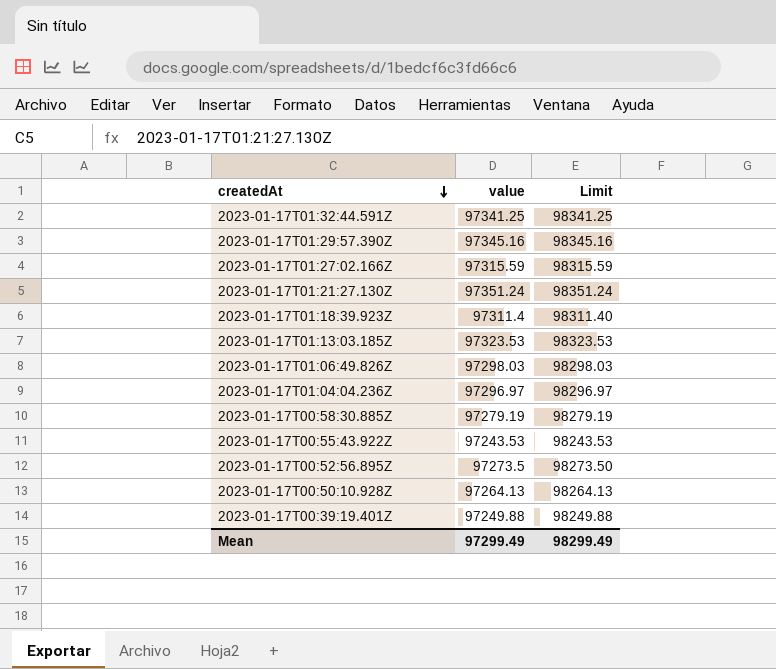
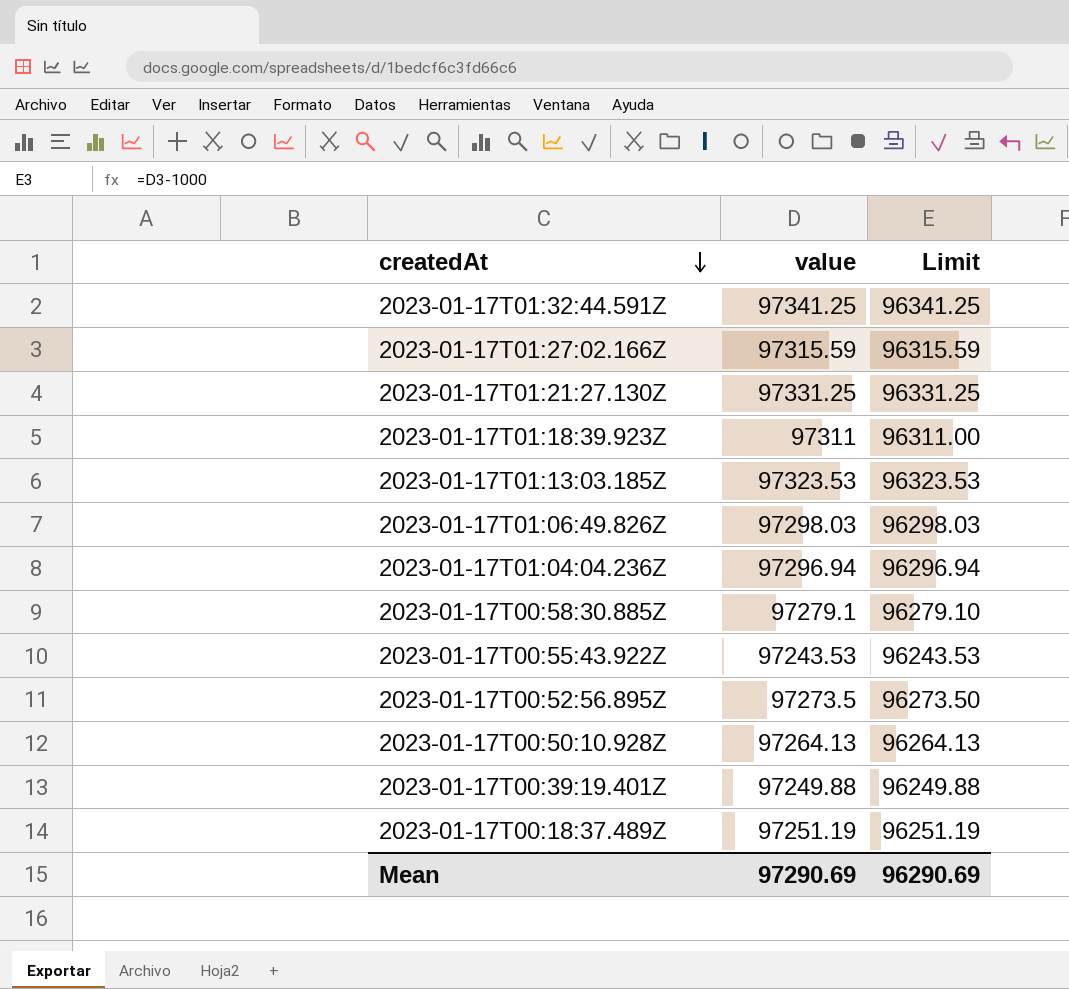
column Limit | formula: [value] + 1000 -> [value] - 1000
row 2023-01-17T01:29:57.390Z: 97345.16 | 98345.16 -> none
2023-01-17T01:21:27.130Z | value: 97351.24 -> 97331.25
2023-01-17T01:18:39.923Z | value: 97311.4 -> 97311
2023-01-17T01:04:04.236Z | value: 97296.97 -> 97296.94
2023-01-17T00:58:30.885Z | value: 97279.19 -> 97279.1
row 2023-01-17T00:18:37.489Z: none -> 97251.19 | 96251.19
Mean | value: 97299.49 -> 97290.69
Mean | Limit: 98299.49 -> 96290.69

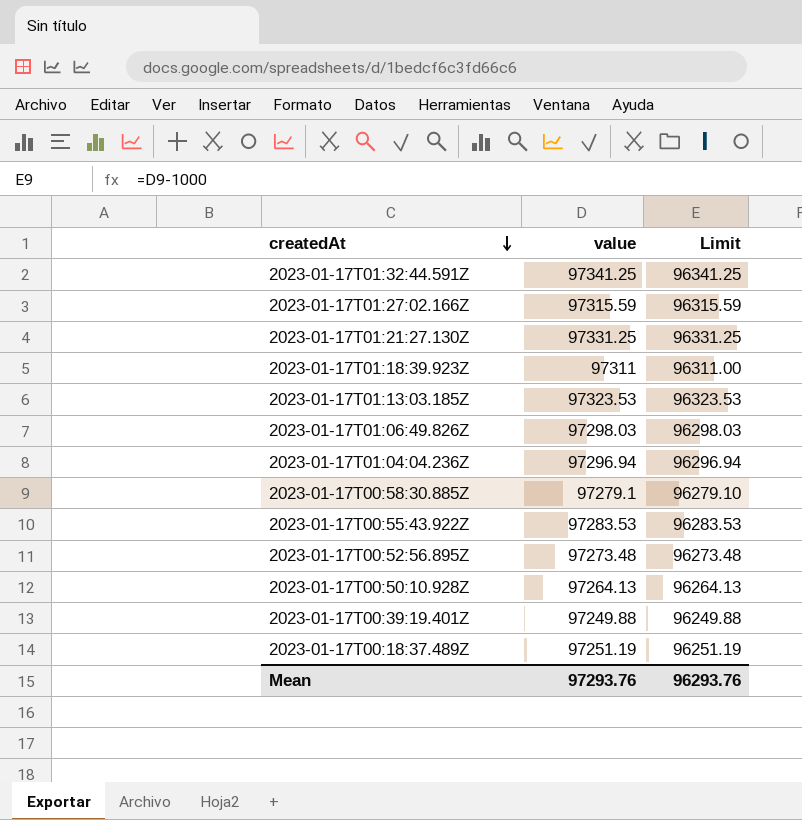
2023-01-17T00:55:43.922Z | value: 97243.53 -> 97283.53
2023-01-17T00:55:43.922Z | Limit: 96243.53 -> 96283.53
2023-01-17T00:52:56.895Z | value: 97273.5 -> 97273.48
2023-01-17T00:52:56.895Z | Limit: 96273.50 -> 96273.48
Mean | value: 97290.69 -> 97293.76
Mean | Limit: 96290.69 -> 96293.76

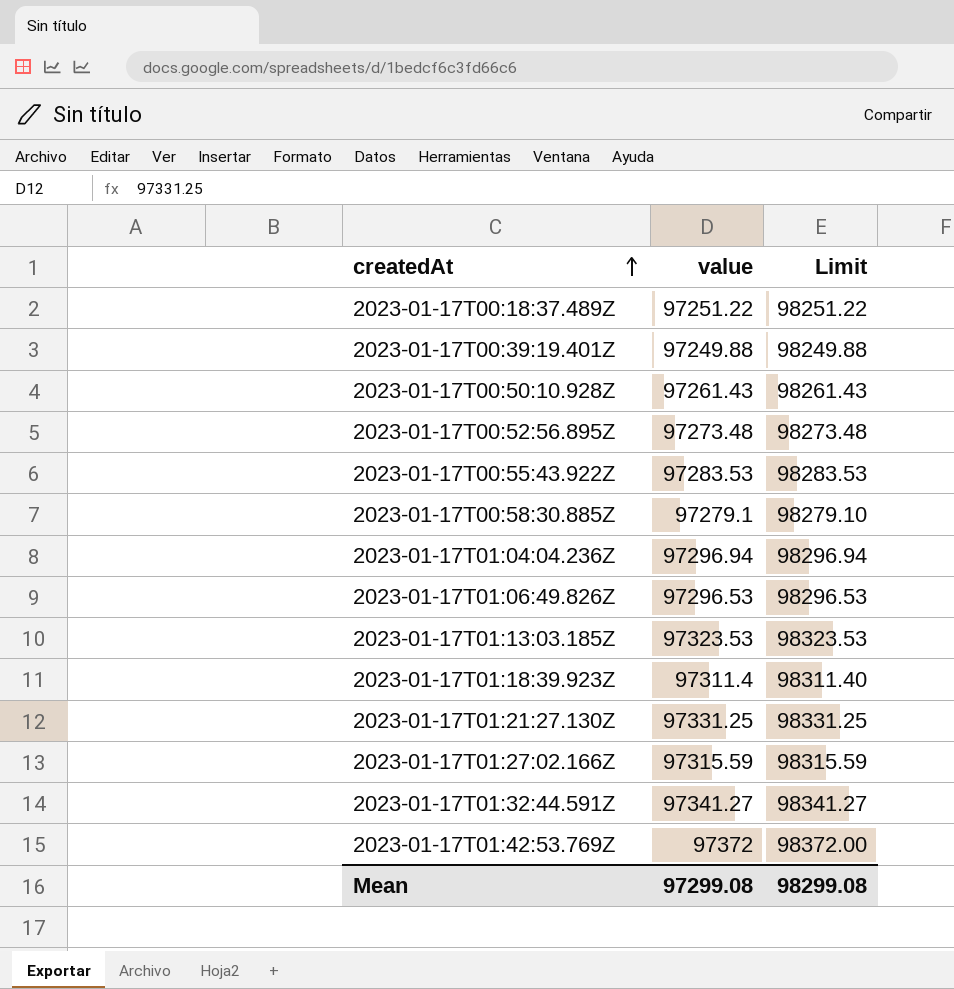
row order: createdAt descending -> createdAt ascending
column Limit | formula: [value] - 1000 -> [value] + 1000
2023-01-17T00:18:37.489Z | value: 97251.19 -> 97251.22
2023-01-17T00:50:10.928Z | value: 97264.13 -> 97261.43
2023-01-17T01:06:49.826Z | value: 97298.03 -> 97296.53
2023-01-17T01:18:39.923Z | value: 97311 -> 97311.4
2023-01-17T01:32:44.591Z | value: 97341.25 -> 97341.27
row 2023-01-17T01:42:53.769Z: none -> 97372 | 98372.00
Mean | value: 97293.76 -> 97299.08
Mean | Limit: 96293.76 -> 98299.08

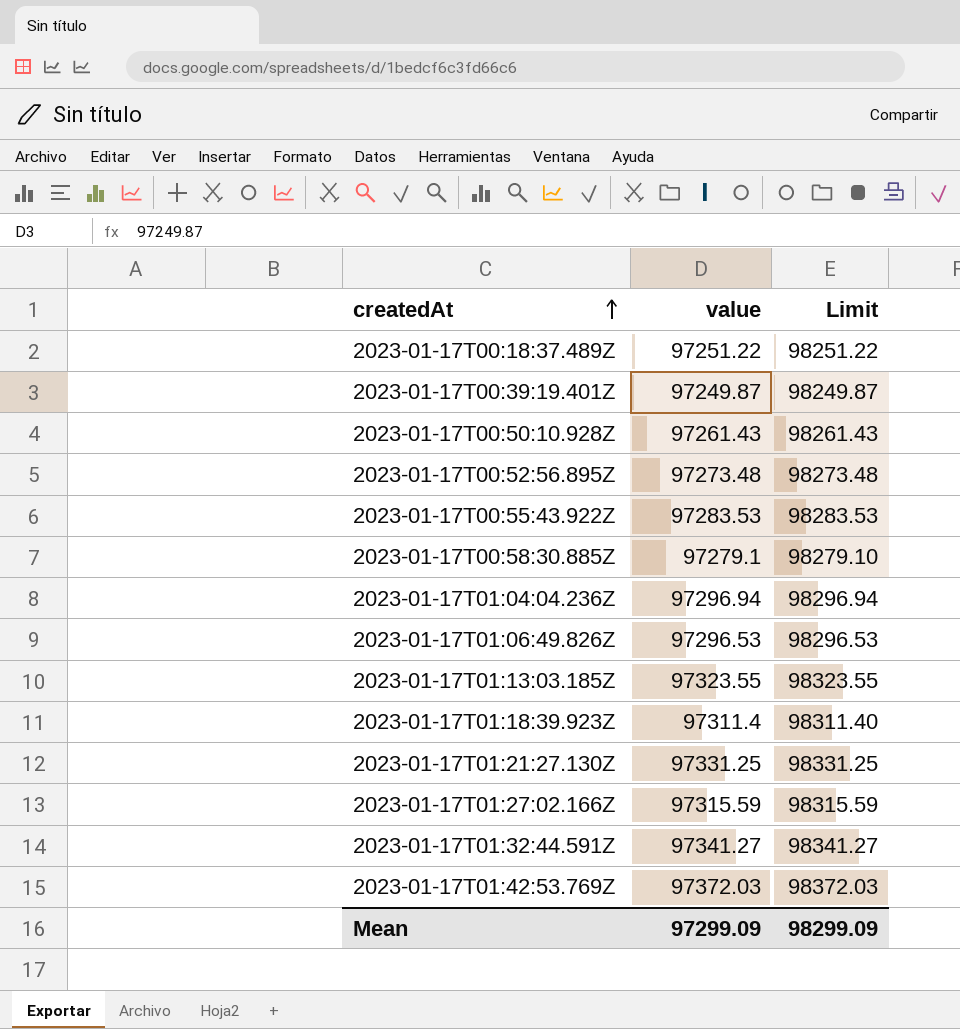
2023-01-17T00:39:19.401Z | value: 97249.88 -> 97249.87
2023-01-17T00:39:19.401Z | Limit: 98249.88 -> 98249.87
2023-01-17T01:13:03.185Z | value: 97323.53 -> 97323.55
2023-01-17T01:13:03.185Z | Limit: 98323.53 -> 98323.55
2023-01-17T01:42:53.769Z | value: 97372 -> 97372.03
2023-01-17T01:42:53.769Z | Limit: 98372.00 -> 98372.03
Mean | value: 97299.08 -> 97299.09
Mean | Limit: 98299.08 -> 98299.09

